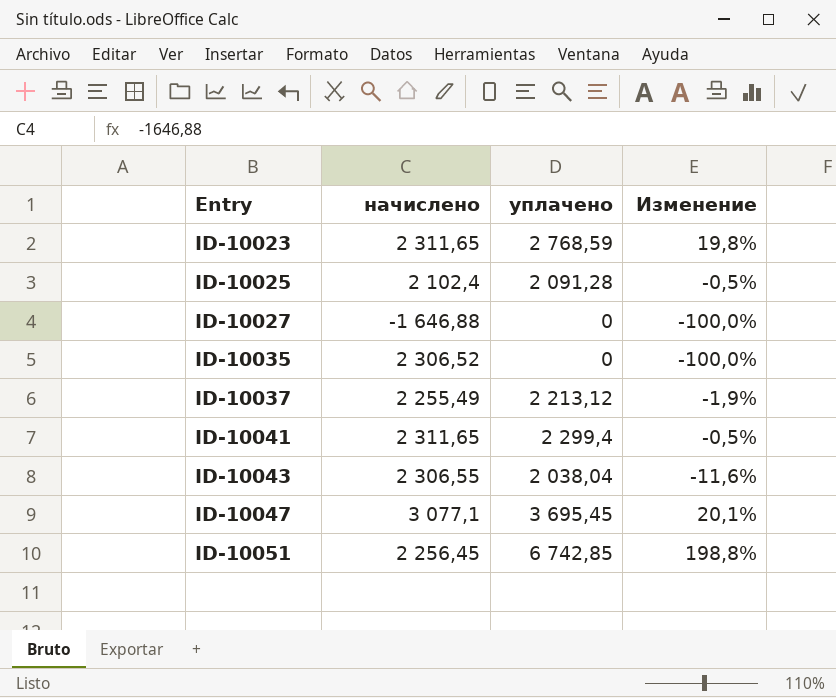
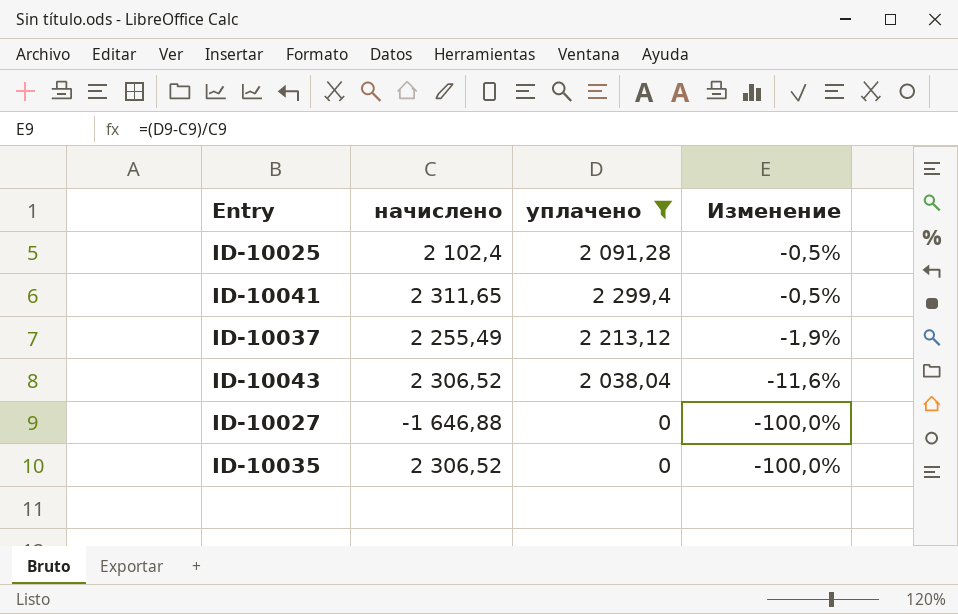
filter: none -> уплачено <= 2 299,4
row order: Entry ascending -> Изменение descending
ID-10043 | начислено: 2 306,55 -> 2 306,52

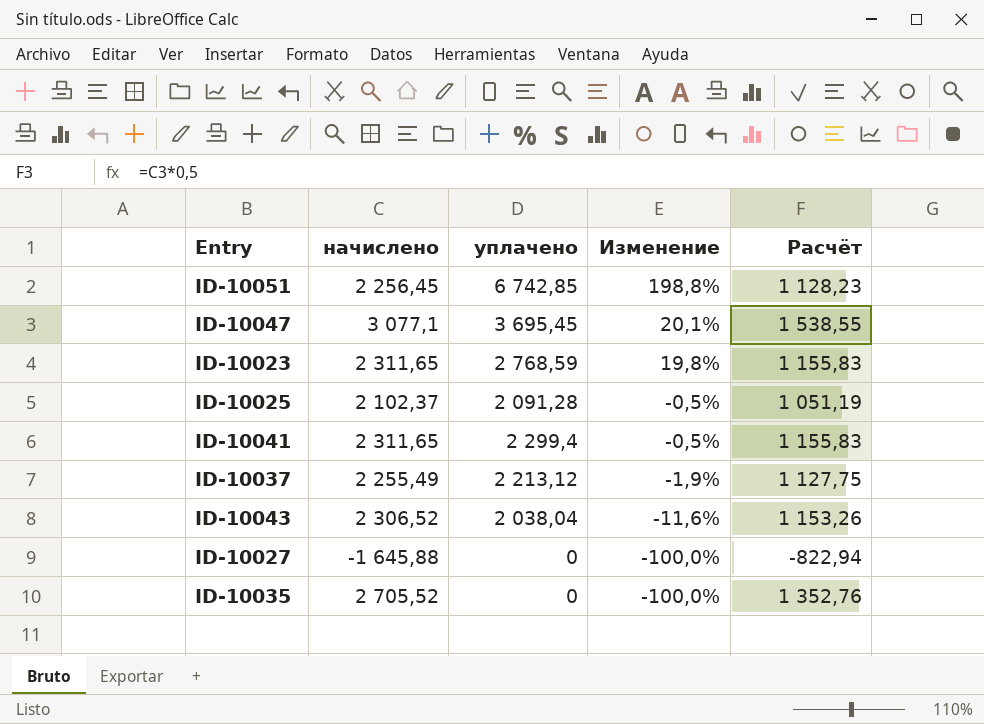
filter: уплачено <= 2 299,4 -> none
column Расчёт | formula: none -> [начислено] * 0,5
ID-10025 | начислено: 2 102,4 -> 2 102,37
ID-10027 | начислено: -1 646,88 -> -1 645,88
ID-10035 | начислено: 2 306,52 -> 2 705,52

